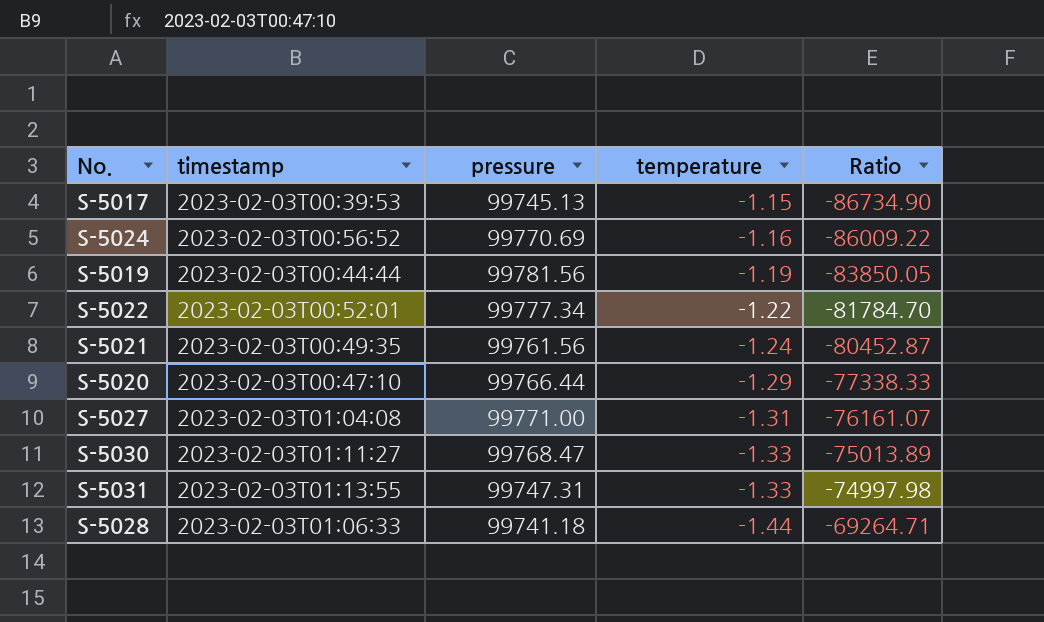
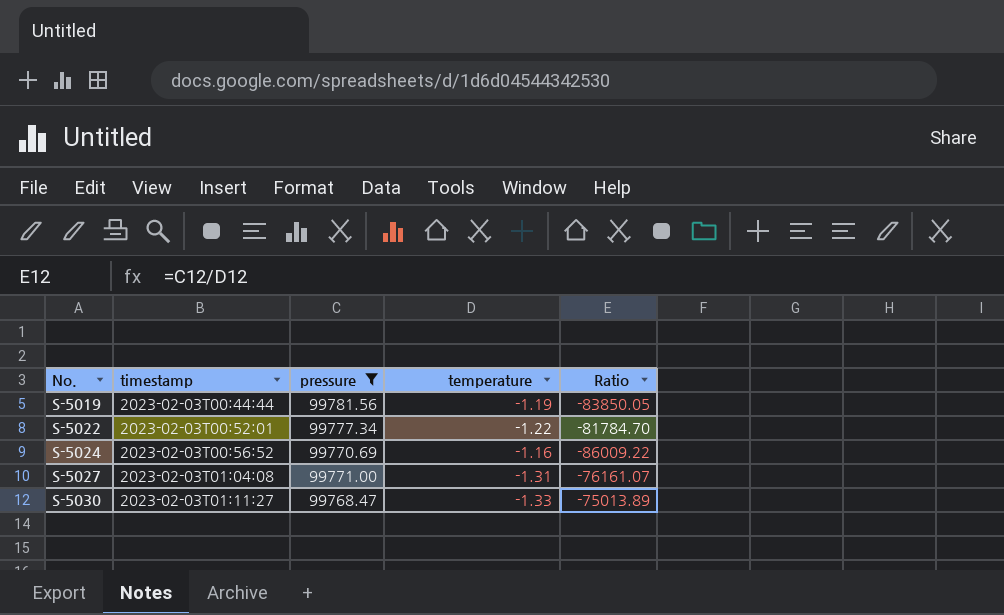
filter: none -> pressure >= 99768.47
row order: temperature descending -> No. ascending

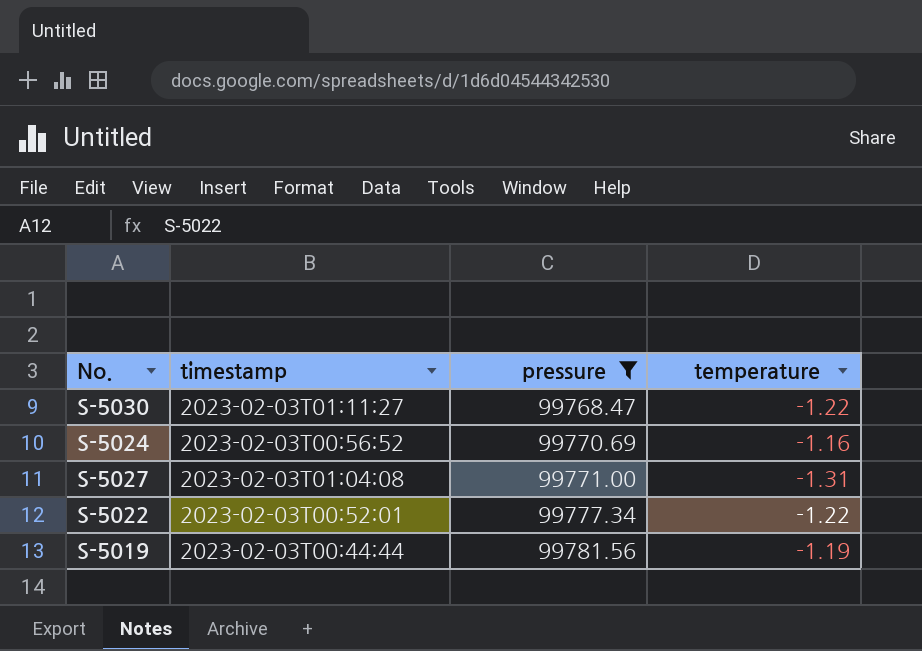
row order: No. ascending -> pressure ascending
column Ratio | formula: [pressure] / [temperature] -> none
S-5030 | temperature: -1.33 -> -1.22

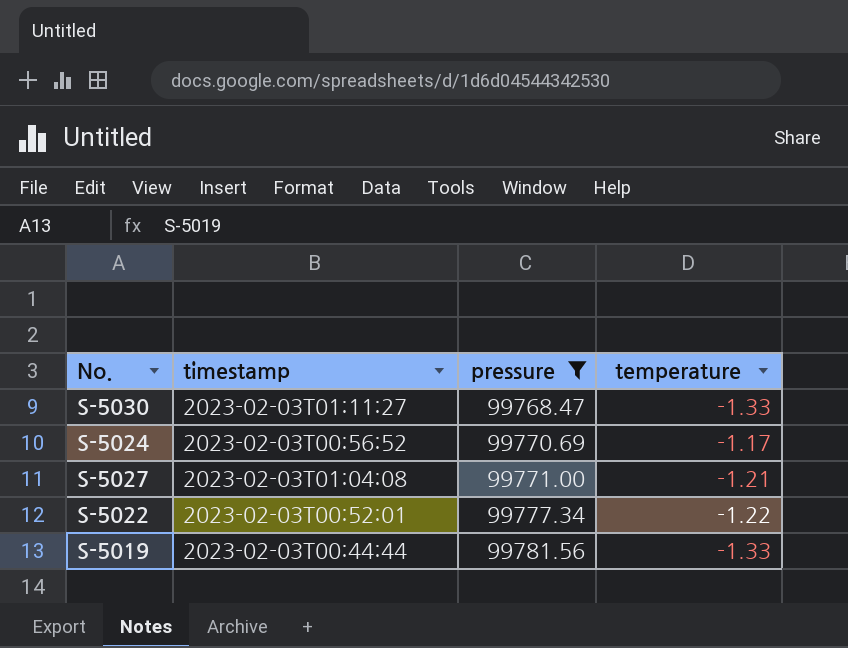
S-5030 | temperature: -1.22 -> -1.33
S-5024 | temperature: -1.16 -> -1.17
S-5027 | temperature: -1.31 -> -1.21
S-5019 | temperature: -1.19 -> -1.33

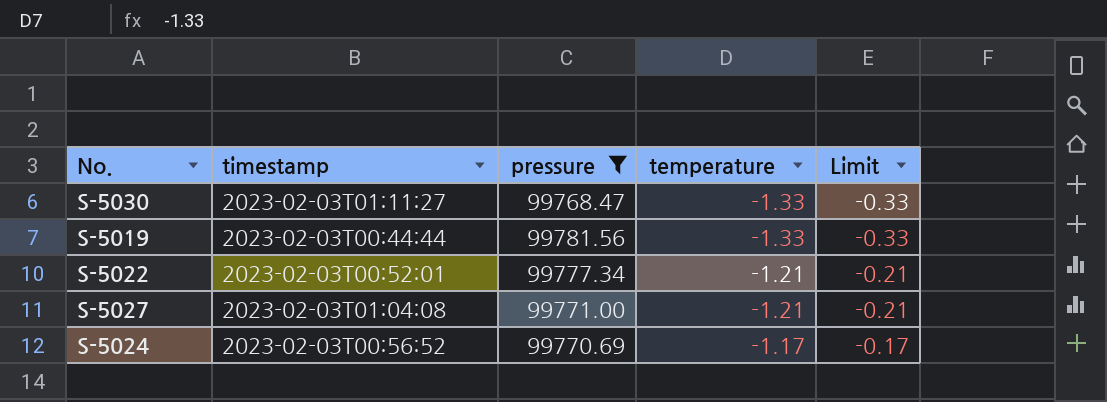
row order: pressure ascending -> temperature ascending
column Limit | formula: none -> [temperature] + 1
S-5022 | temperature: -1.22 -> -1.21

